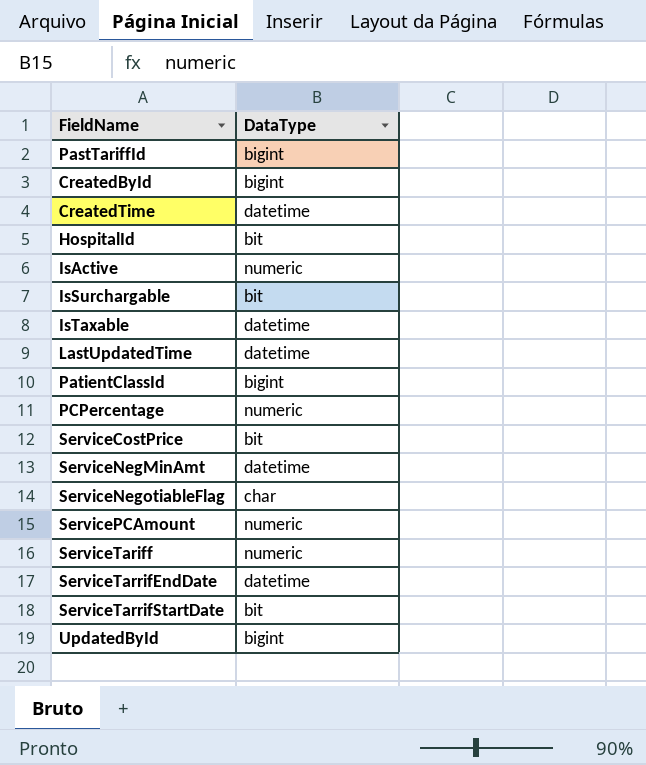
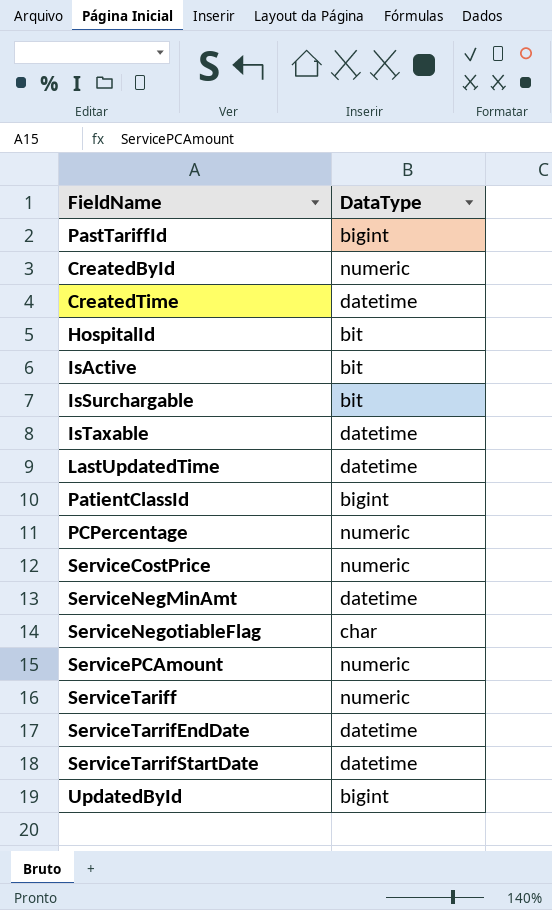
CreatedById | DataType: bigint -> numeric
IsActive | DataType: numeric -> bit
ServiceCostPrice | DataType: bit -> numeric
ServiceTarrifStartDate | DataType: bit -> datetime

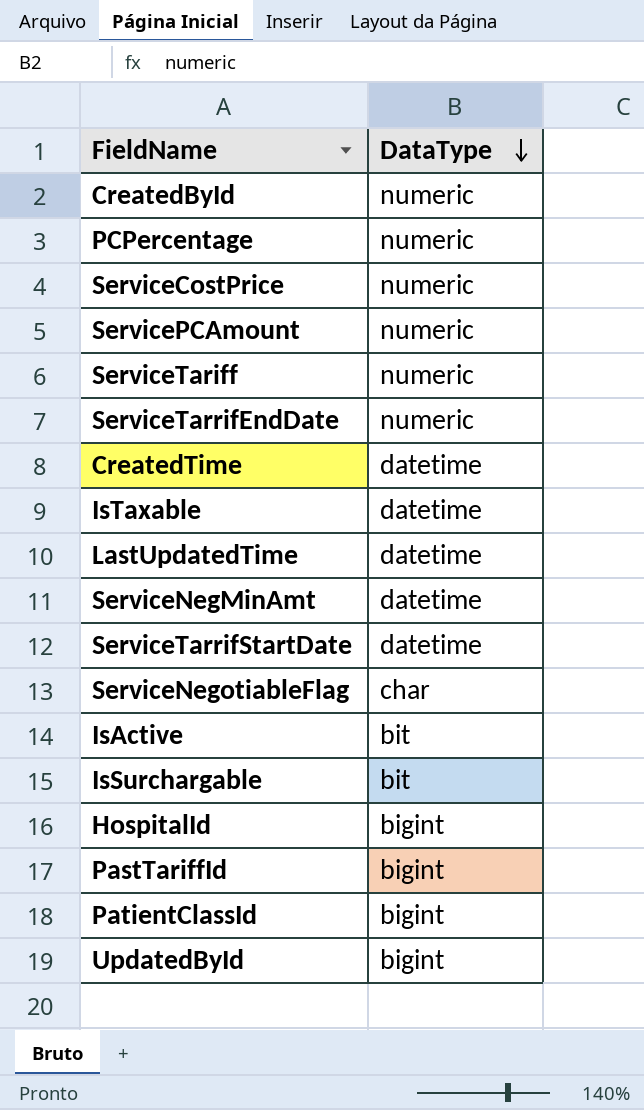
row order: none -> DataType descending
ServiceTarrifEndDate | DataType: datetime -> numeric
HospitalId | DataType: bit -> bigint

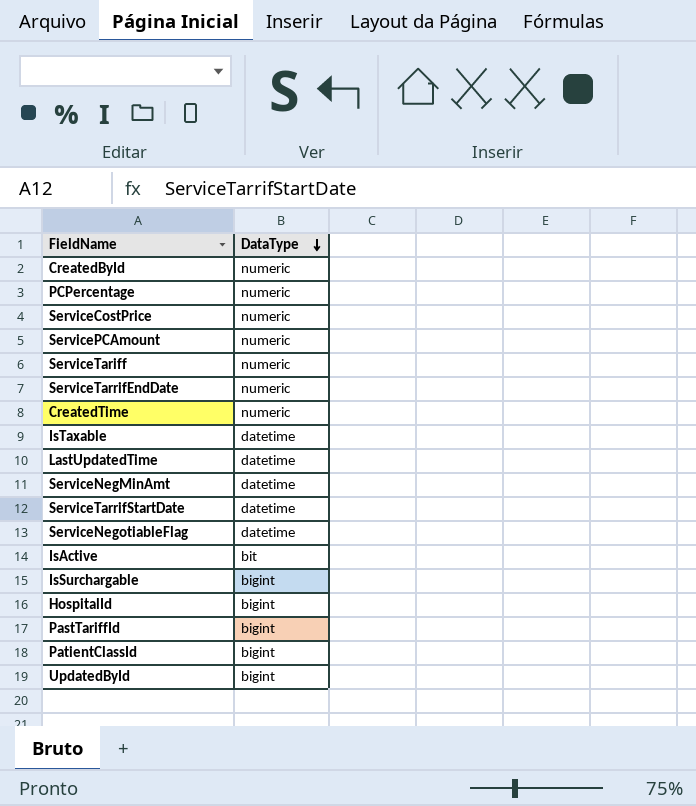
CreatedTime | DataType: datetime -> numeric
ServiceNegotiableFlag | DataType: char -> datetime
IsSurchargable | DataType: bit -> bigint

